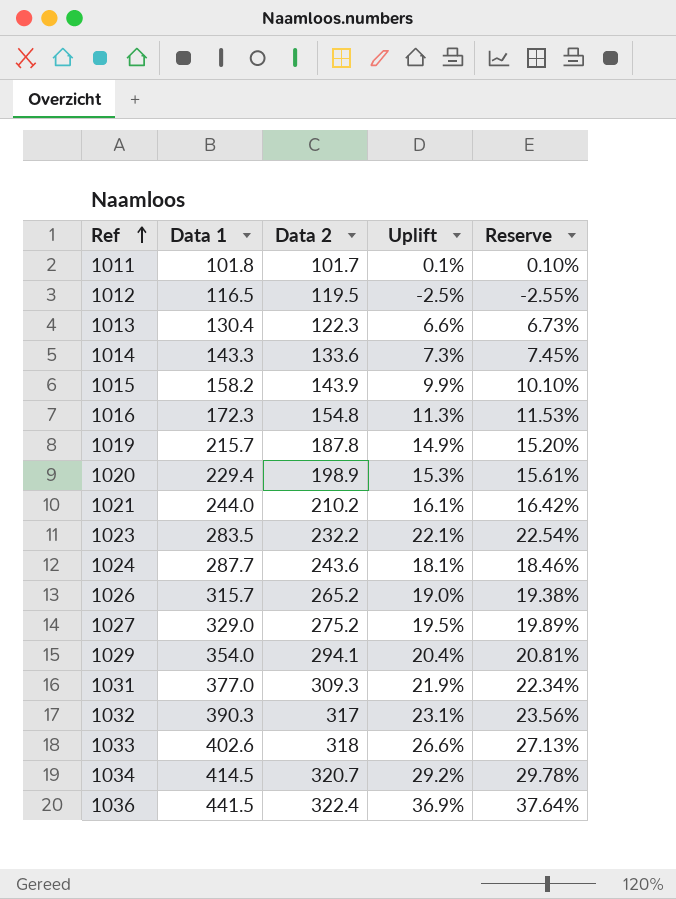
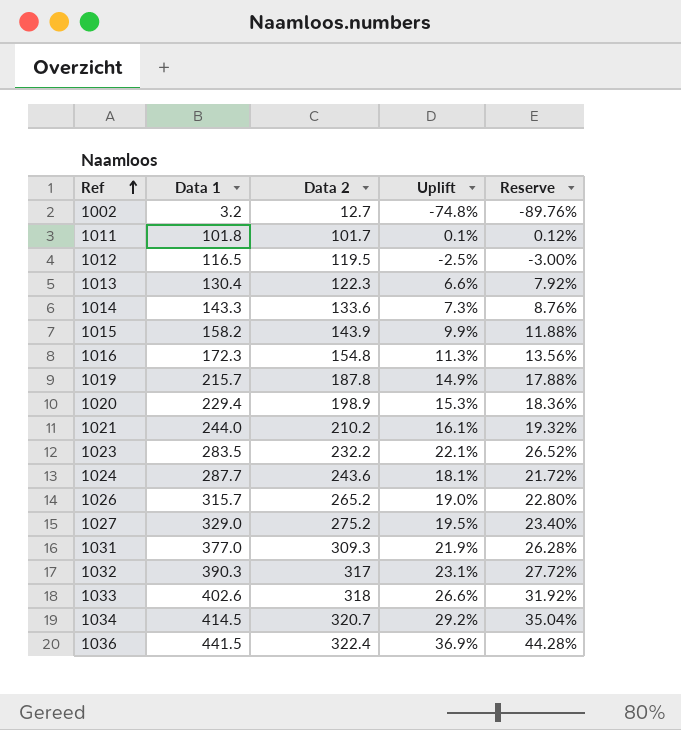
column Reserve | formula: [Uplift] * 1.02 -> [Uplift] * 1.2
row 1029: 354.0 | 294.1 | 20.4% | 20.81% -> none
row 1002: none -> 3.2 | 12.7 | -74.8% | -89.76%

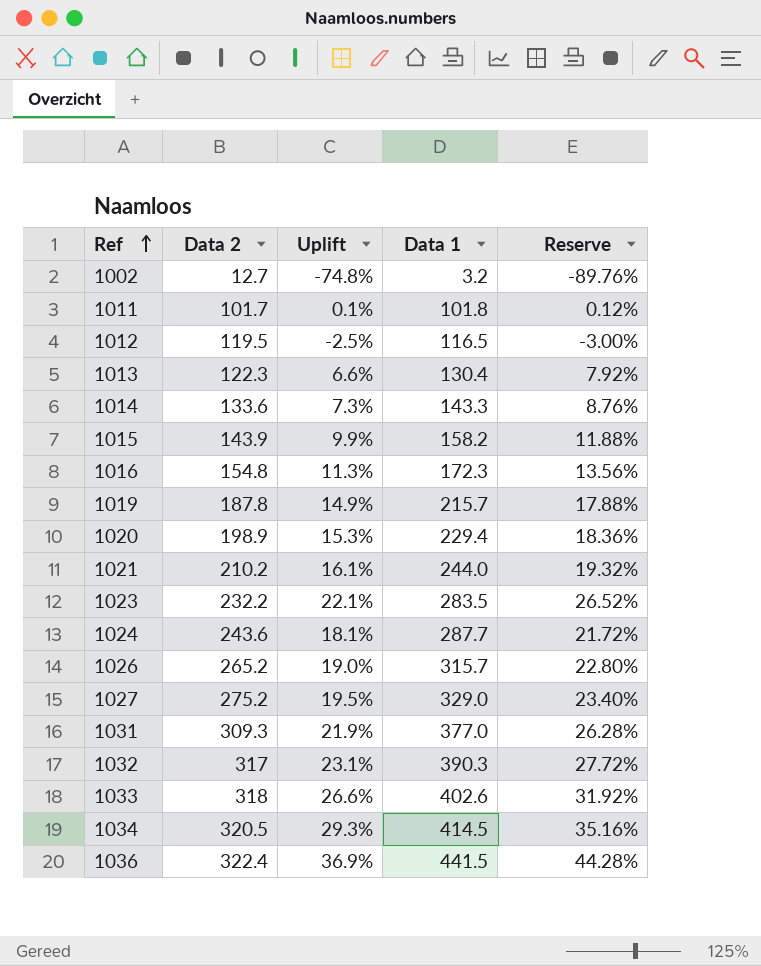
column Data 1 | position: 2 -> 4
1034 | Data 2: 320.7 -> 320.5
1034 | Uplift: 29.2% -> 29.3%
1034 | Reserve: 35.04% -> 35.16%

